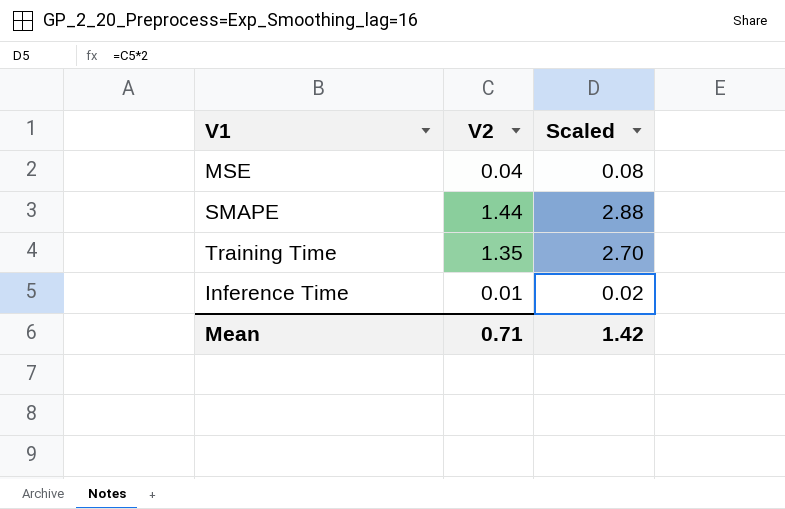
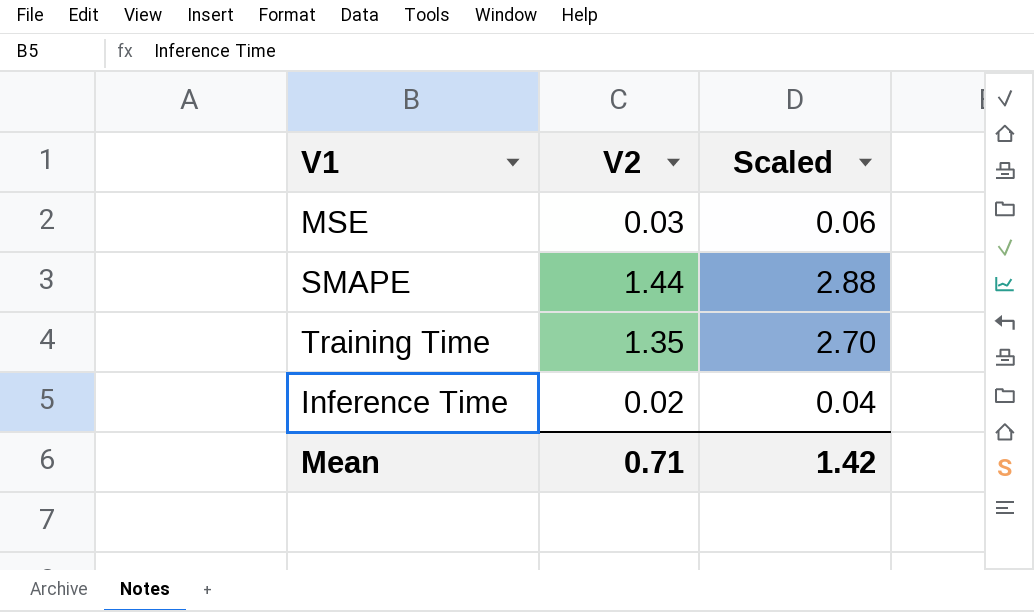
MSE | V2: 0.04 -> 0.03
MSE | Scaled: 0.08 -> 0.06
Inference Time | V2: 0.01 -> 0.02
Inference Time | Scaled: 0.02 -> 0.04

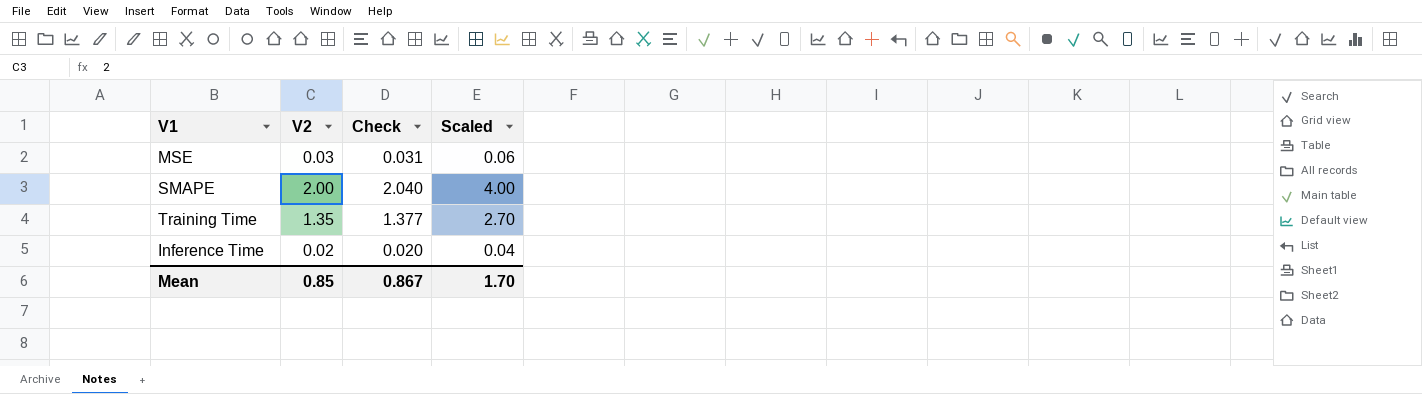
column Check | formula: none -> [V2] * 1.02
SMAPE | V2: 1.44 -> 2.00
SMAPE | Scaled: 2.88 -> 4.00
Mean | V2: 0.71 -> 0.85
Mean | Scaled: 1.42 -> 1.70

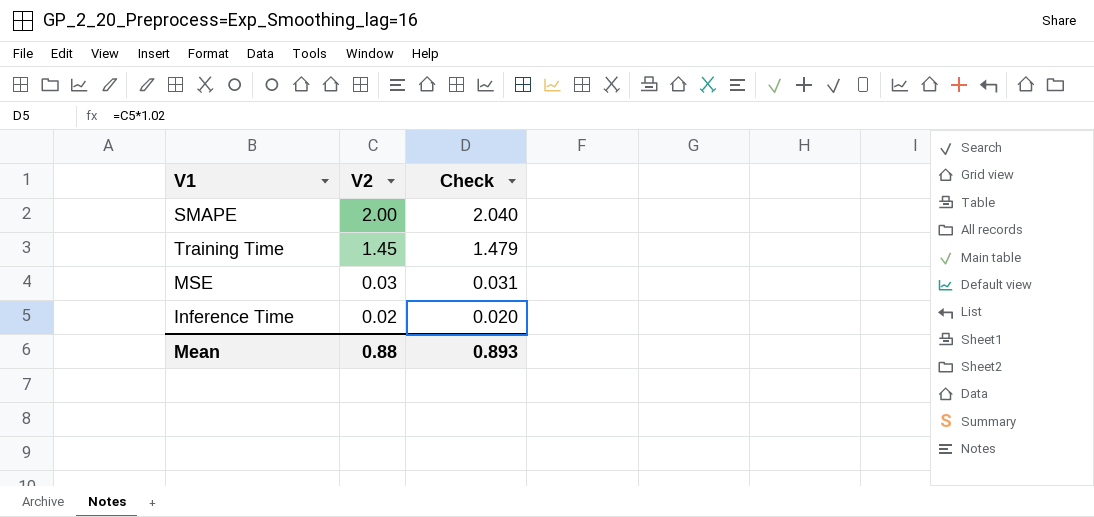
row order: none -> V2 descending
column Scaled | formula: [V2] * 2 -> none
Training Time | V2: 1.35 -> 1.45
Training Time | Check: 1.377 -> 1.479
Mean | V2: 0.85 -> 0.88
Mean | Check: 0.867 -> 0.893

